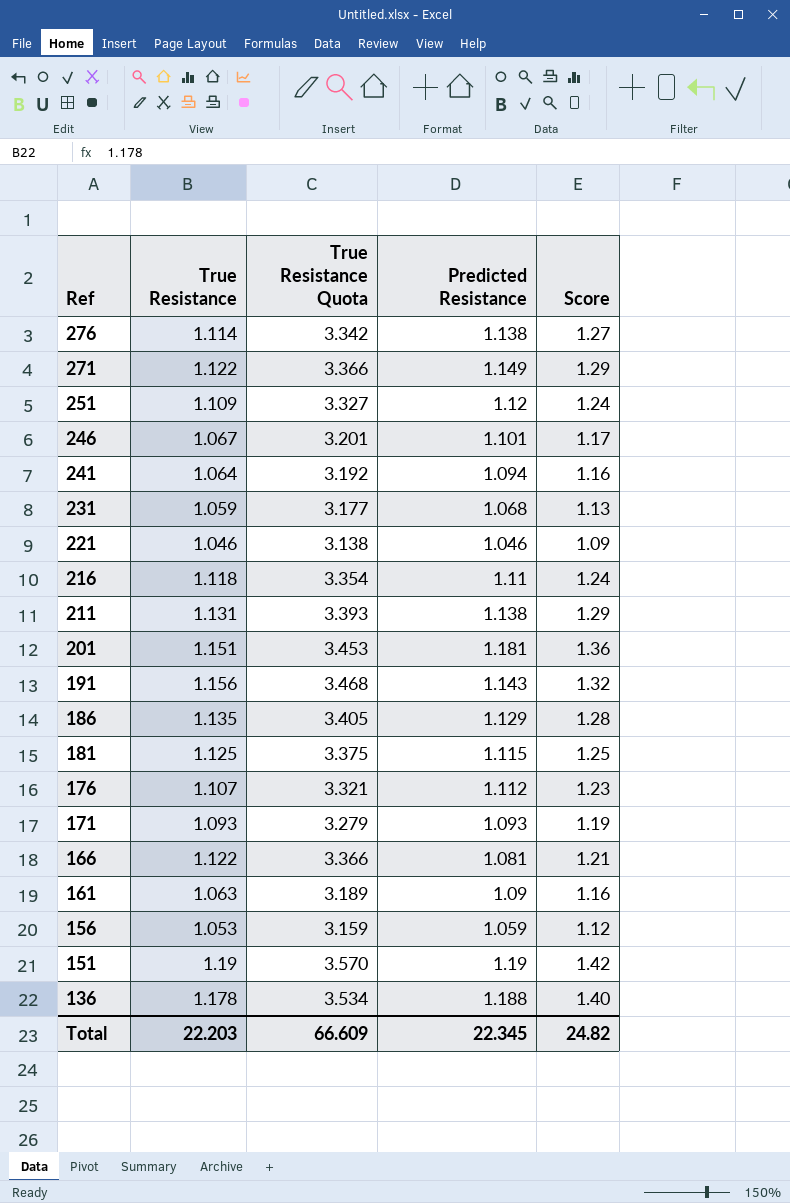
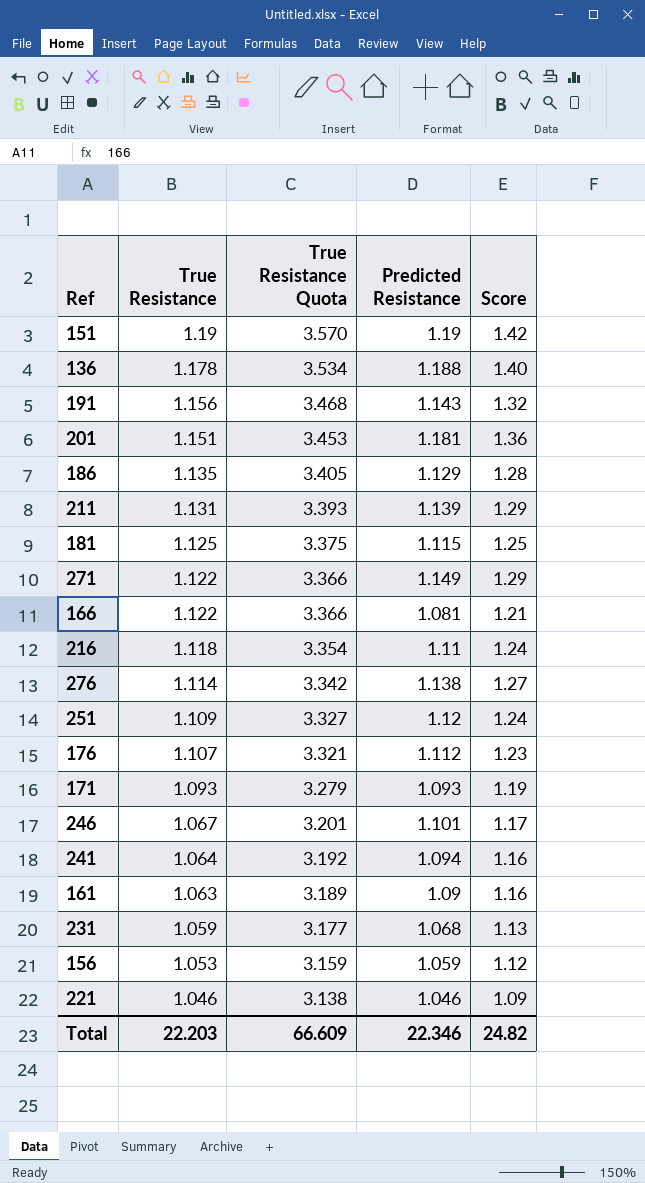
row order: Ref descending -> True Resistance descending
211 | Predicted Resistance: 1.138 -> 1.139
Total | Predicted Resistance: 22.345 -> 22.346

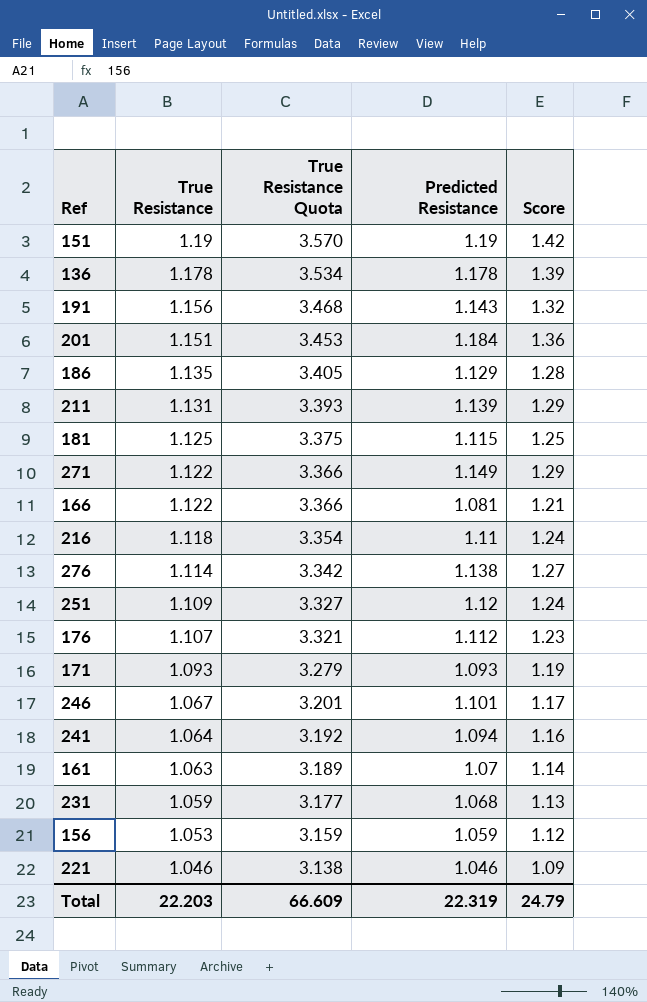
136 | Predicted Resistance: 1.188 -> 1.178
136 | Score: 1.40 -> 1.39
201 | Predicted Resistance: 1.181 -> 1.184
161 | Predicted Resistance: 1.09 -> 1.07
161 | Score: 1.16 -> 1.14
Total | Predicted Resistance: 22.346 -> 22.319
Total | Score: 24.82 -> 24.79

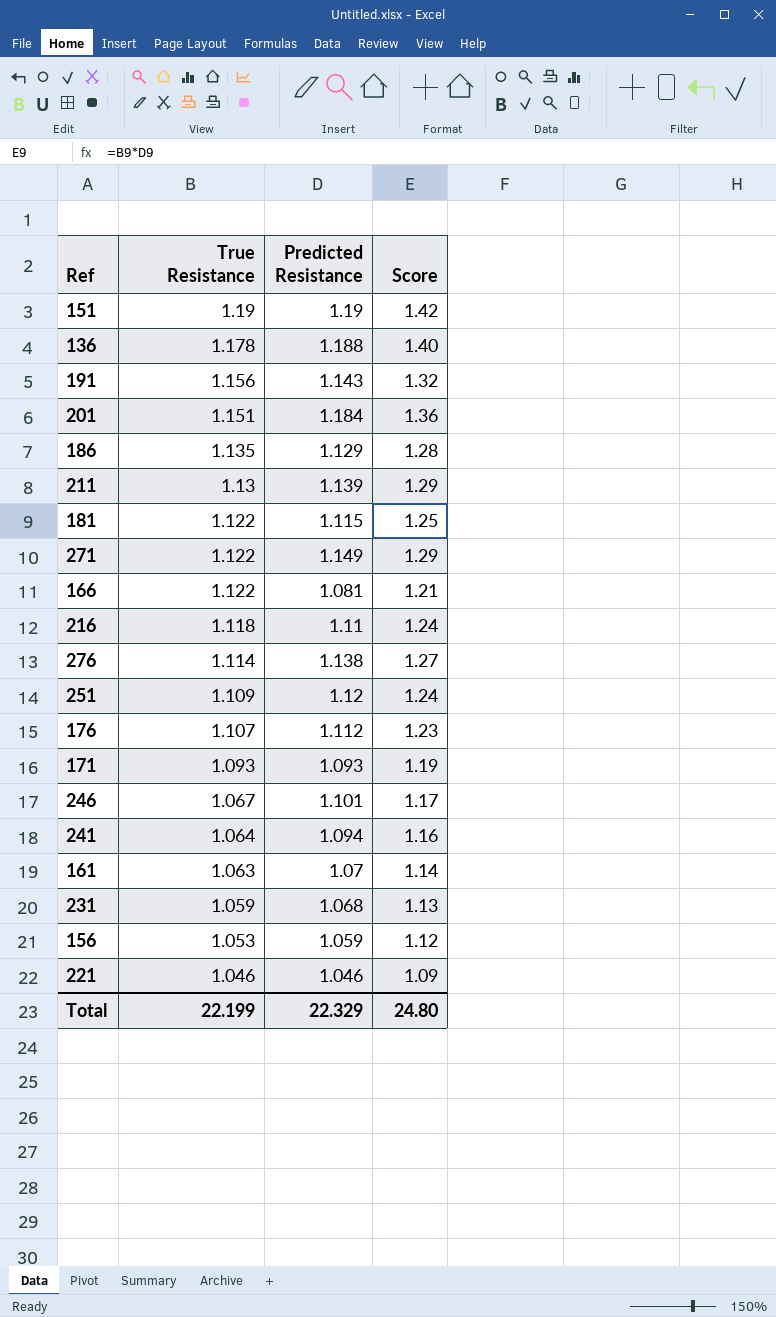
column True Resistance Quota | formula: [True Resistance] * 3 -> none
136 | Predicted Resistance: 1.178 -> 1.188
136 | Score: 1.39 -> 1.40
211 | True Resistance: 1.131 -> 1.13
181 | True Resistance: 1.125 -> 1.122
Total | True Resistance: 22.203 -> 22.199
Total | Predicted Resistance: 22.319 -> 22.329
Total | Score: 24.79 -> 24.80

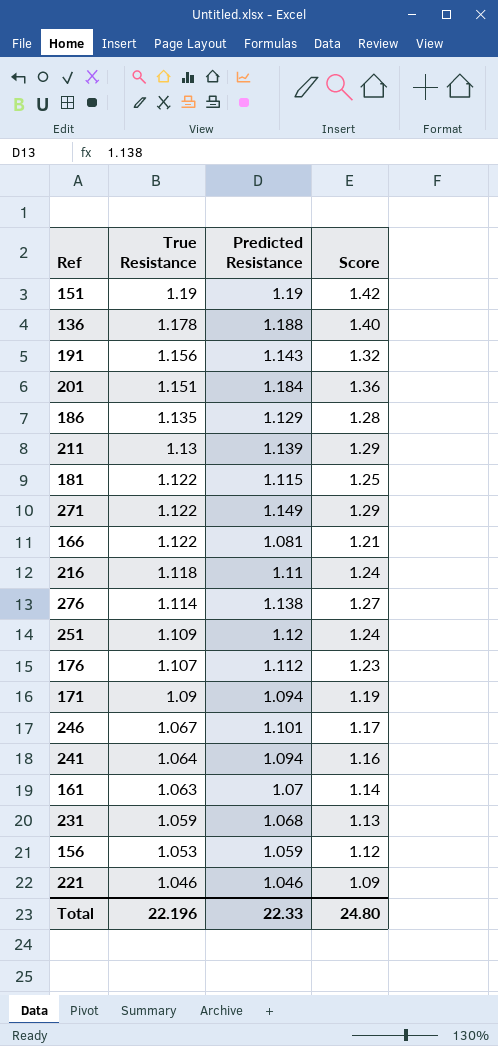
171 | True Resistance: 1.093 -> 1.09
171 | Predicted Resistance: 1.093 -> 1.094
Total | True Resistance: 22.199 -> 22.196
Total | Predicted Resistance: 22.329 -> 22.33

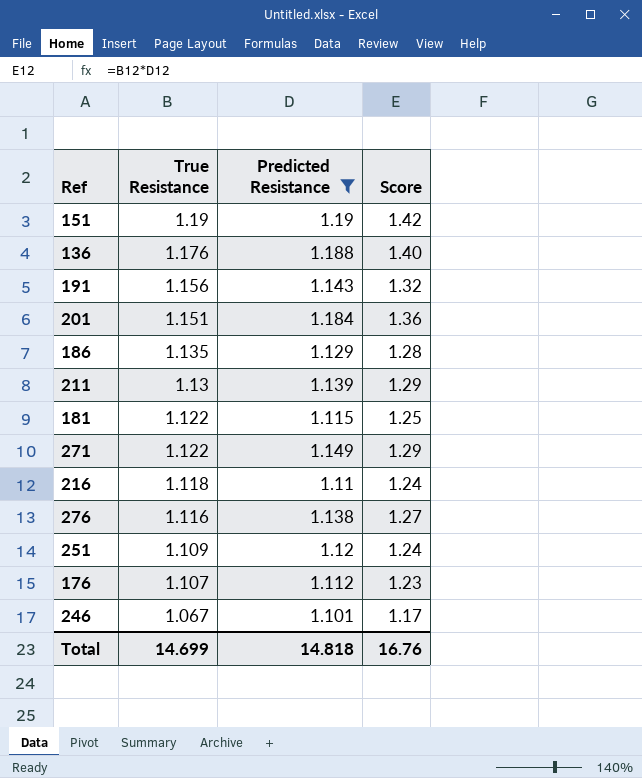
filter: none -> Predicted Resistance >= 1.101
136 | True Resistance: 1.178 -> 1.176
276 | True Resistance: 1.114 -> 1.116
Total | True Resistance: 22.196 -> 14.699
Total | Predicted Resistance: 22.33 -> 14.818
Total | Score: 24.80 -> 16.76

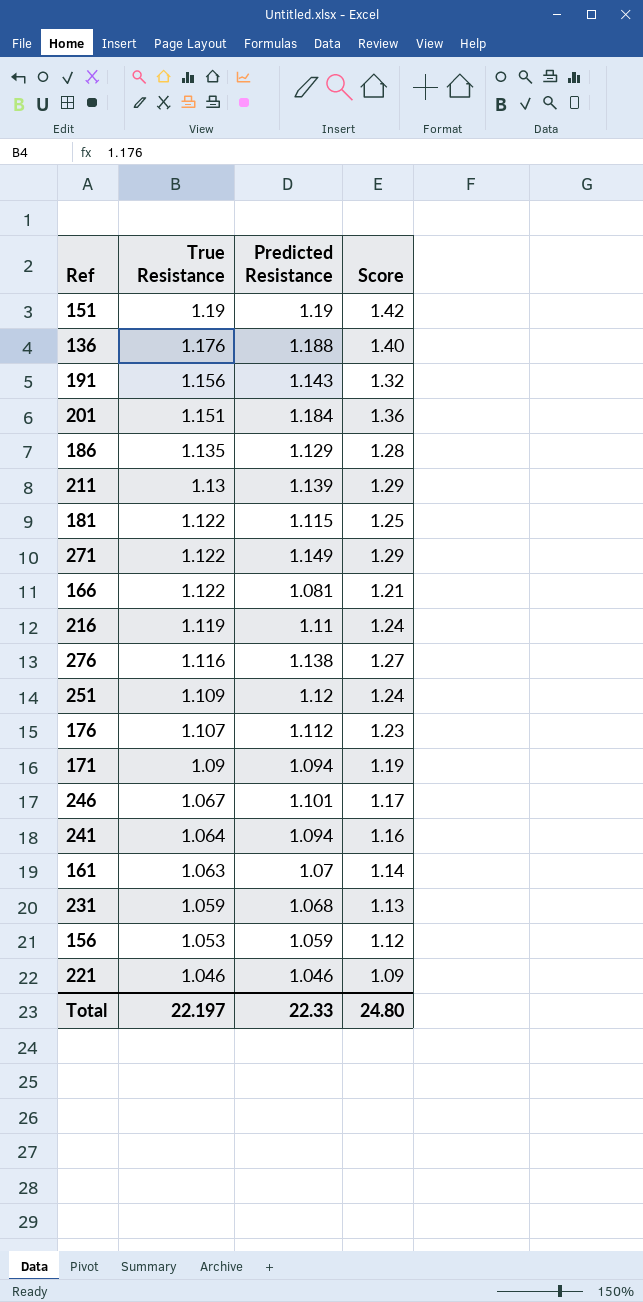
filter: Predicted Resistance >= 1.101 -> none
216 | True Resistance: 1.118 -> 1.119
Total | True Resistance: 14.699 -> 22.197
Total | Predicted Resistance: 14.818 -> 22.33
Total | Score: 16.76 -> 24.80

